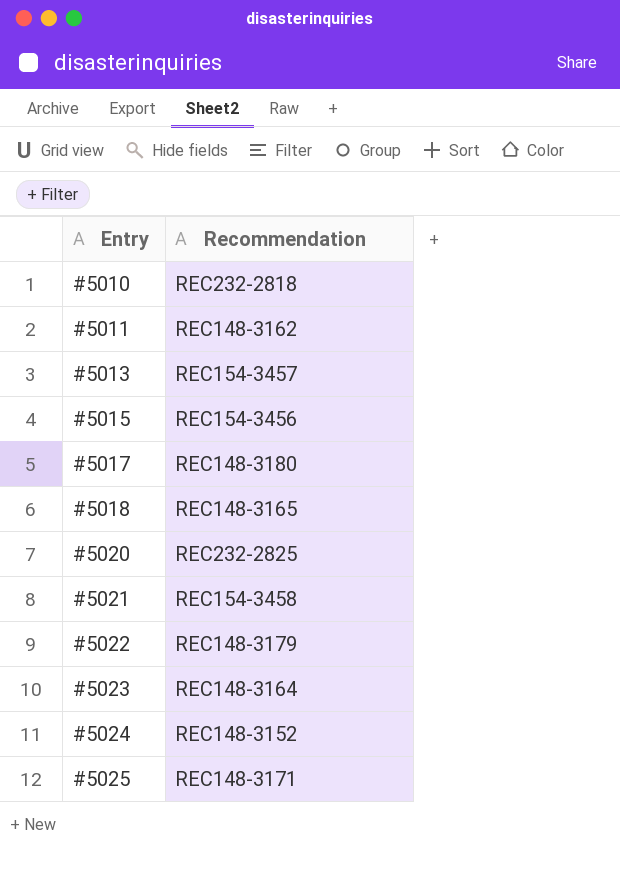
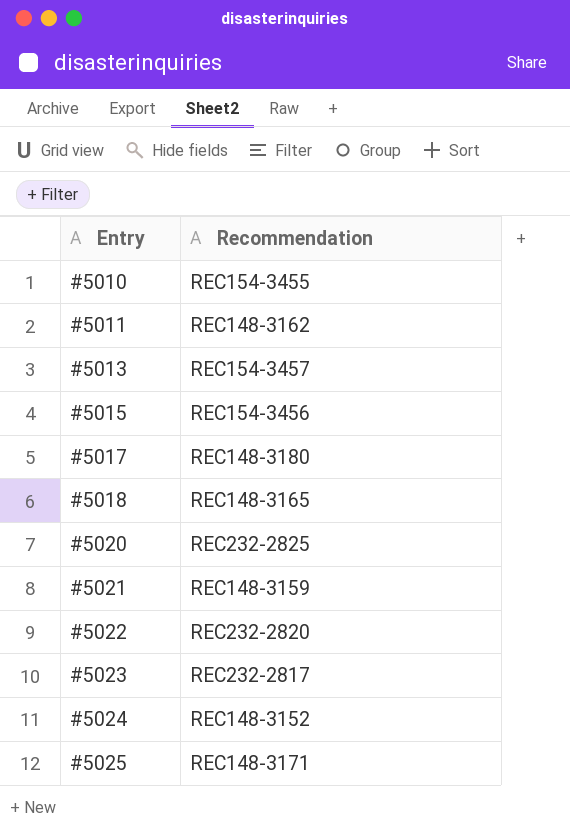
#5010 | Recommendation: REC232-2818 -> REC154-3455
#5021 | Recommendation: REC154-3458 -> REC148-3159
#5022 | Recommendation: REC148-3179 -> REC232-2820
#5023 | Recommendation: REC148-3164 -> REC232-2817

